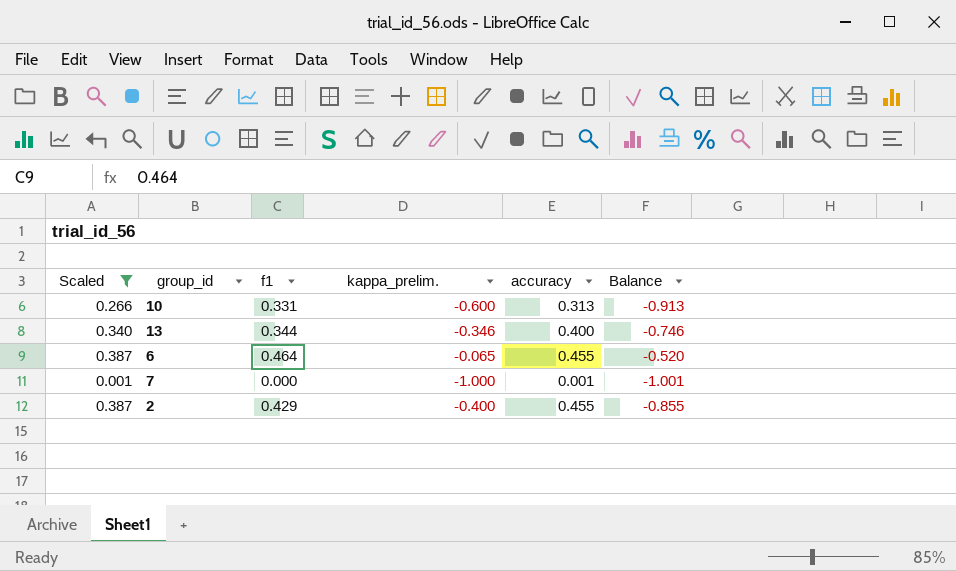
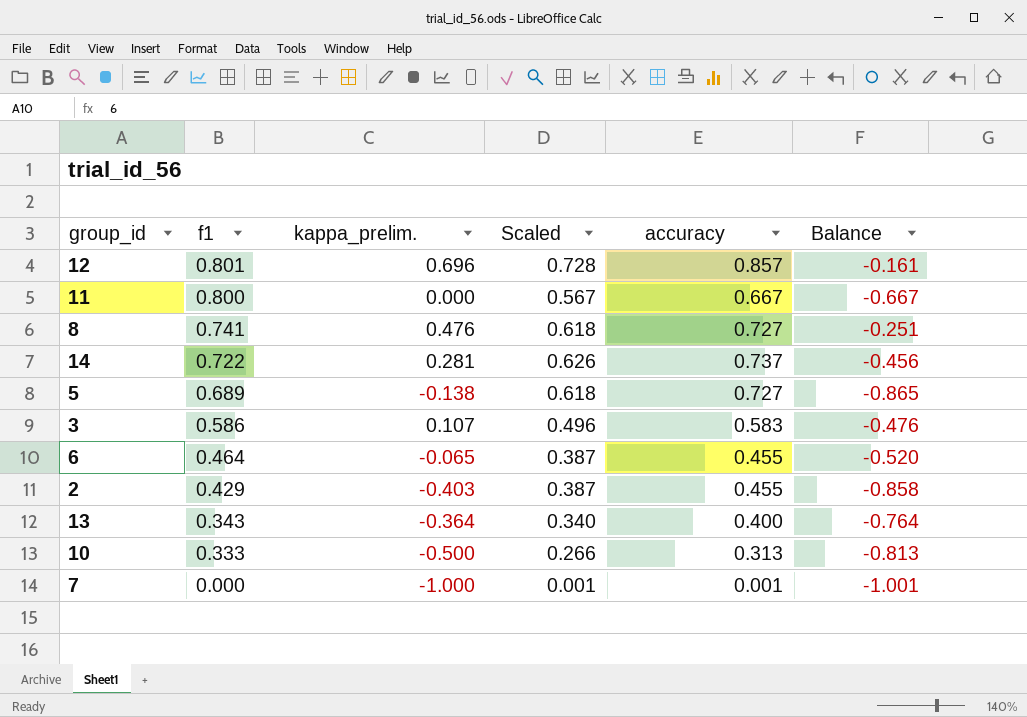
filter: Scaled <= 0.387 -> none
row order: none -> f1 descending
column Scaled | position: 1 -> 4
2 | kappa_prelim.: -0.400 -> -0.403
2 | Balance: -0.855 -> -0.858
13 | f1: 0.344 -> 0.343
13 | kappa_prelim.: -0.346 -> -0.364
13 | Balance: -0.746 -> -0.764
10 | f1: 0.331 -> 0.333
10 | kappa_prelim.: -0.600 -> -0.500
10 | Balance: -0.913 -> -0.813

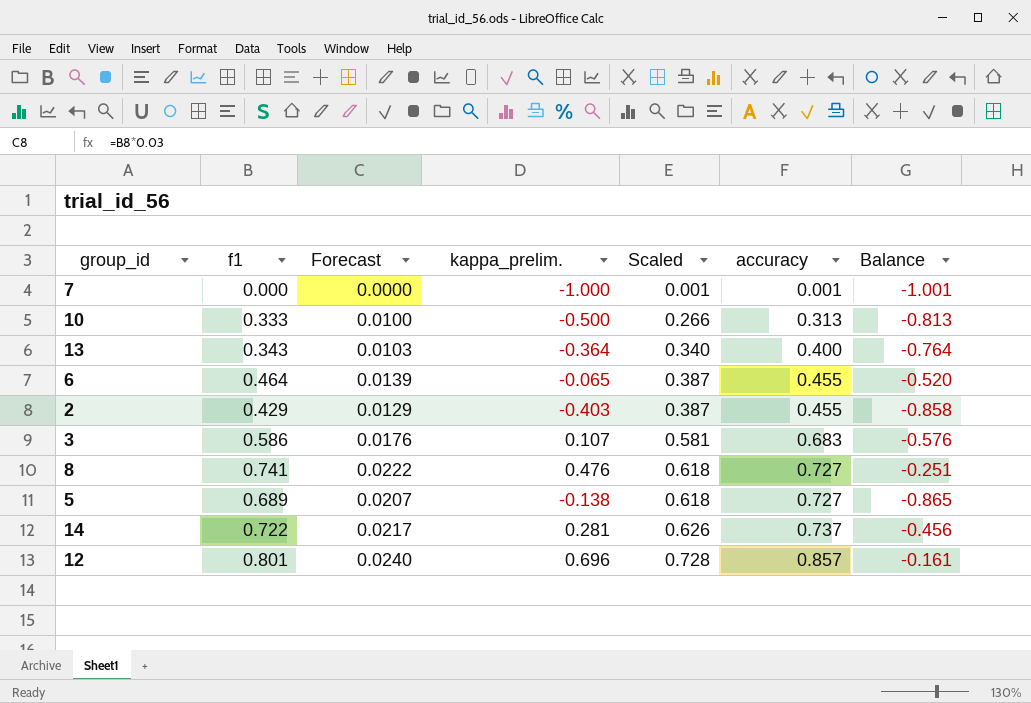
row order: f1 descending -> Scaled ascending
column Forecast | formula: none -> [f1] * 0.03
row 11: 0.800 | 0.000 | 0.567 | 0.667 | -0.667 -> none
3 | Scaled: 0.496 -> 0.581
3 | accuracy: 0.583 -> 0.683
3 | Balance: -0.476 -> -0.576

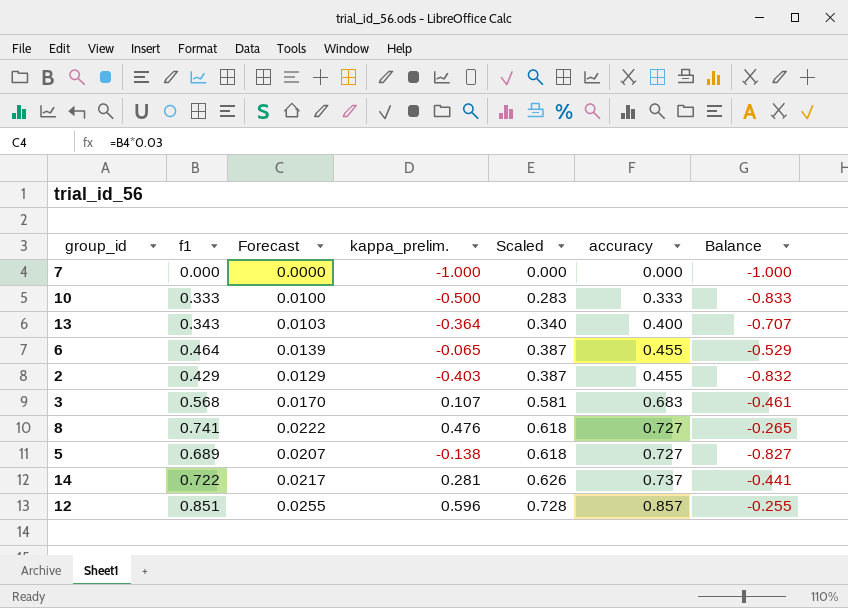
column Balance | formula: [kappa_prelim.] - [accuracy] -> [kappa_prelim.] - [f1]
7 | Scaled: 0.001 -> 0.000
7 | accuracy: 0.001 -> 0.000
10 | Scaled: 0.266 -> 0.283
10 | accuracy: 0.313 -> 0.333
3 | f1: 0.586 -> 0.568
3 | Forecast: 0.0176 -> 0.0170
12 | f1: 0.801 -> 0.851
12 | Forecast: 0.0240 -> 0.0255
12 | kappa_prelim.: 0.696 -> 0.596

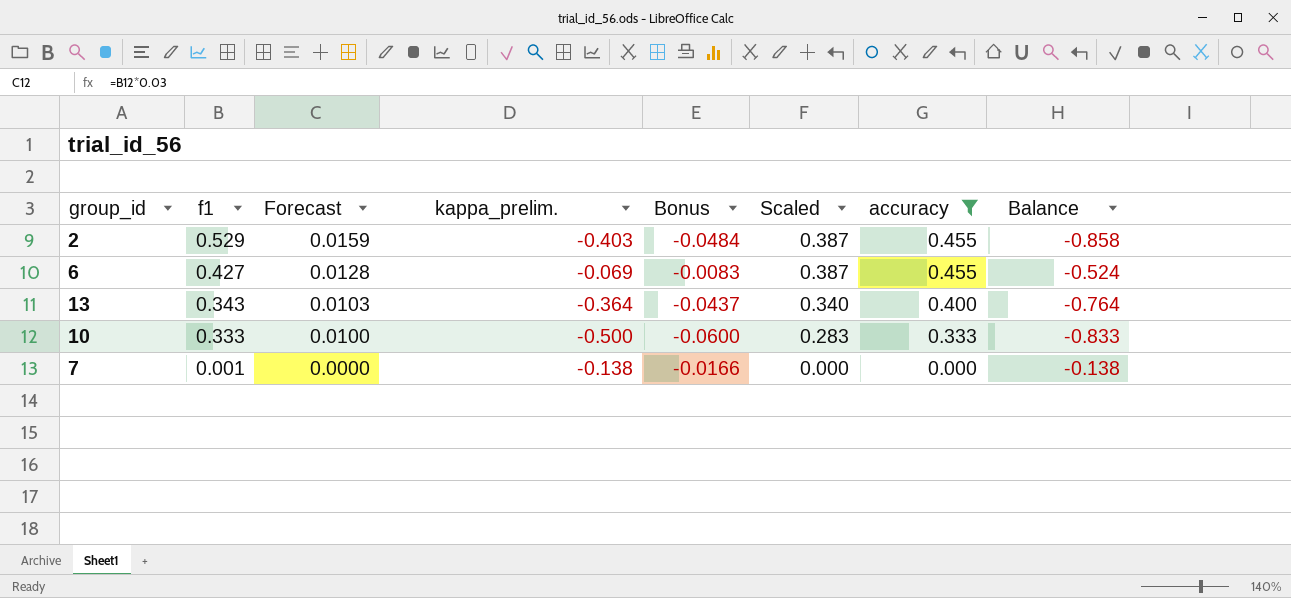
filter: none -> accuracy <= 0.455
row order: Scaled ascending -> f1 descending
column Bonus | formula: none -> [kappa_prelim.] * 0.12
column Balance | formula: [kappa_prelim.] - [f1] -> [kappa_prelim.] - [accuracy]
2 | f1: 0.429 -> 0.529
2 | Forecast: 0.0129 -> 0.0159
6 | f1: 0.464 -> 0.427
6 | Forecast: 0.0139 -> 0.0128
6 | kappa_prelim.: -0.065 -> -0.069
7 | f1: 0.000 -> 0.001
7 | kappa_prelim.: -1.000 -> -0.138

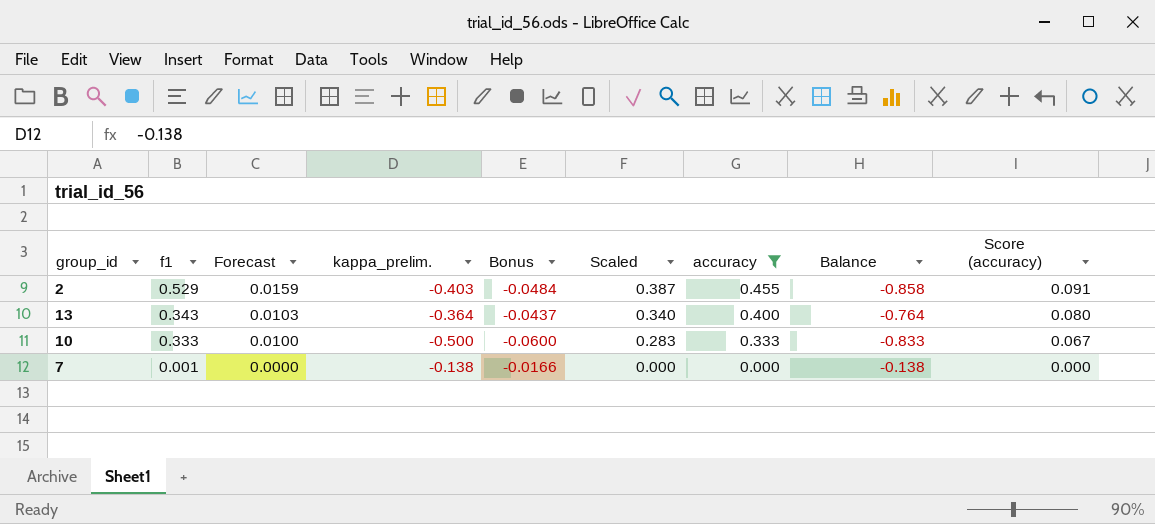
column Score (accuracy) | formula: none -> [accuracy] * 0.2
row 6: 0.427 | 0.0128 | -0.069 | -0.0083 | 0.387 | 0.455 | -0.524 -> none

